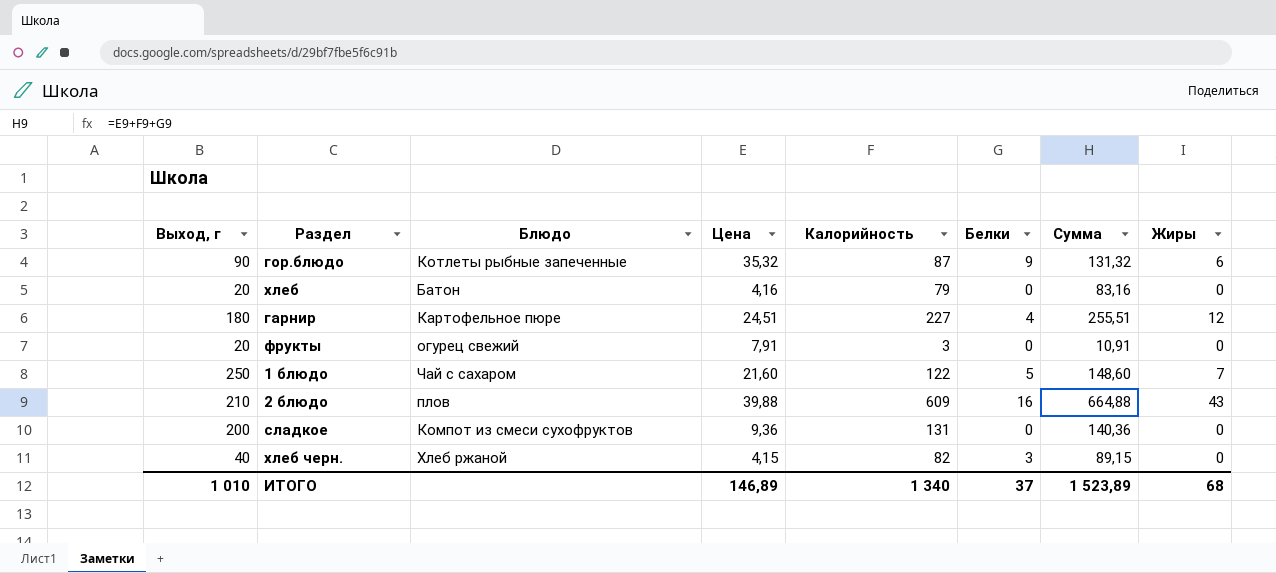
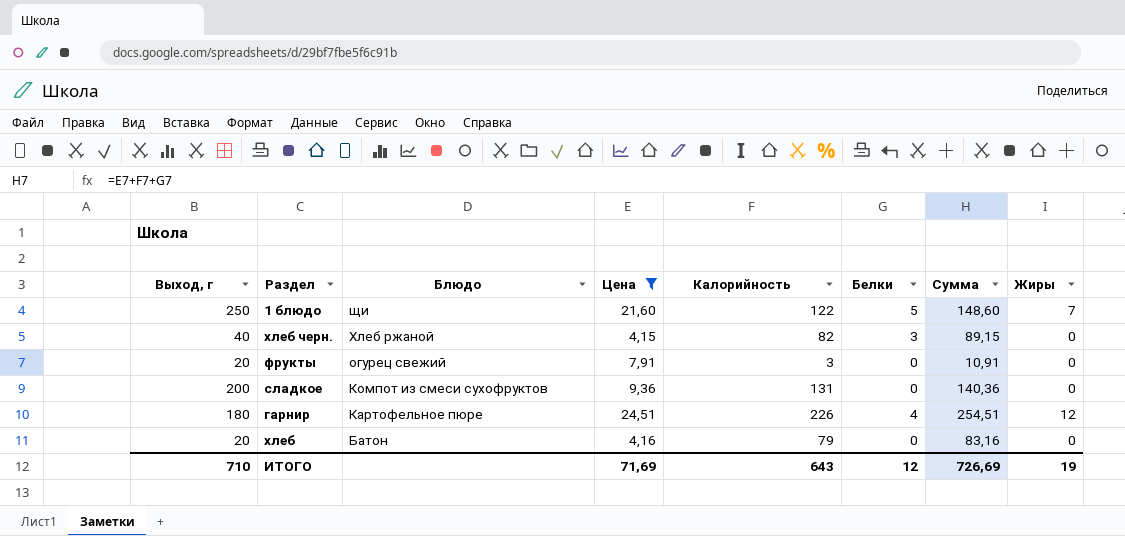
filter: none -> Цена <= 24,51
row order: none -> Блюдо descending
1 блюдо | Блюдо: Чай с сахаром -> щи
гарнир | Калорийность: 227 -> 226
гарнир | Сумма: 255,51 -> 254,51
ИТОГО | Выход, г: 1 010 -> 710
ИТОГО | Цена: 146,89 -> 71,69
ИТОГО | Калорийность: 1 340 -> 643
ИТОГО | Белки: 37 -> 12
ИТОГО | Сумма: 1 523,89 -> 726,69
ИТОГО | Жиры: 68 -> 19

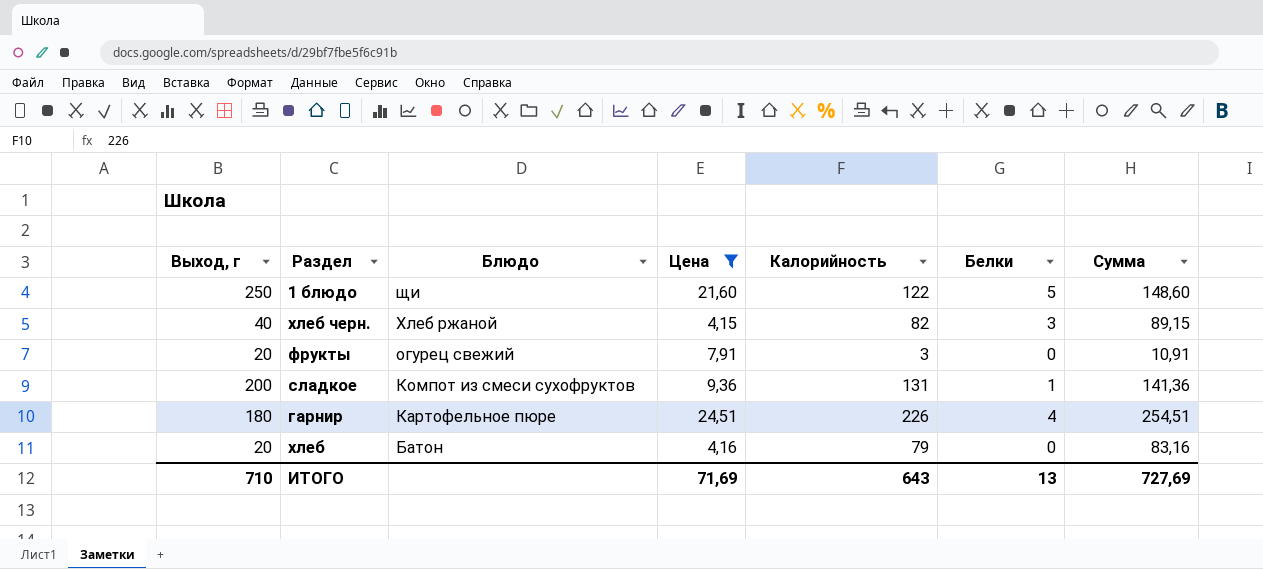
column Жиры | position: 8 -> none
сладкое | Белки: 0 -> 1
сладкое | Сумма: 140,36 -> 141,36
ИТОГО | Белки: 12 -> 13
ИТОГО | Сумма: 726,69 -> 727,69

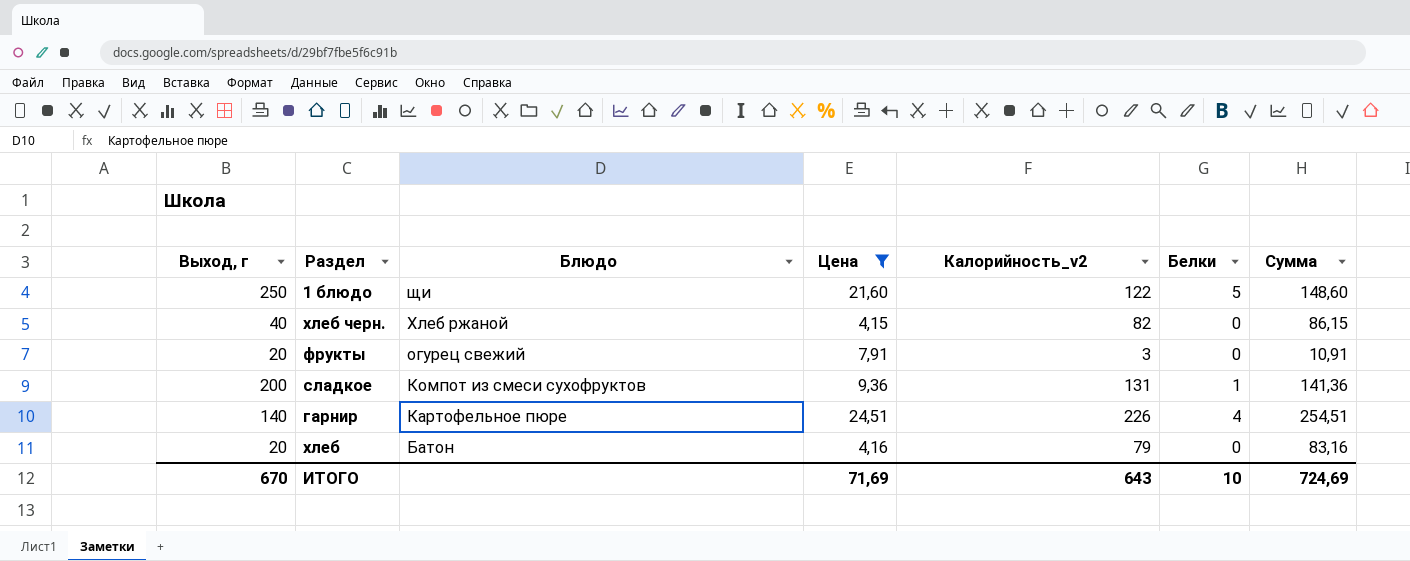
column name: Калорийность -> Калорийность_v2
хлеб черн. | Белки: 3 -> 0
хлеб черн. | Сумма: 89,15 -> 86,15
гарнир | Выход, г: 180 -> 140
ИТОГО | Выход, г: 710 -> 670
ИТОГО | Белки: 13 -> 10
ИТОГО | Сумма: 727,69 -> 724,69

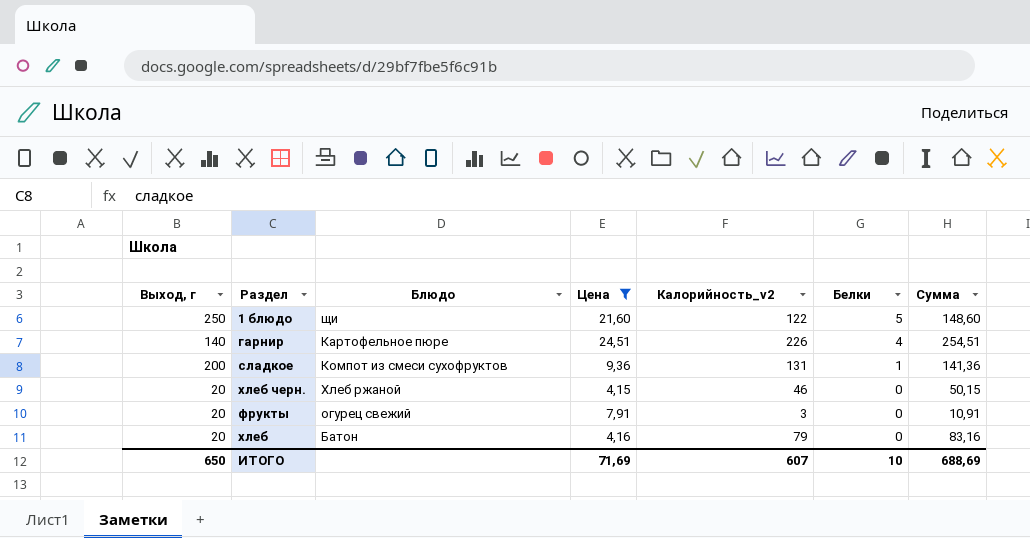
row order: Блюдо descending -> Белки descending
хлеб черн. | Выход, г: 40 -> 20
хлеб черн. | Калорийность_v2: 82 -> 46
хлеб черн. | Сумма: 86,15 -> 50,15
ИТОГО | Выход, г: 670 -> 650
ИТОГО | Калорийность_v2: 643 -> 607
ИТОГО | Сумма: 724,69 -> 688,69

